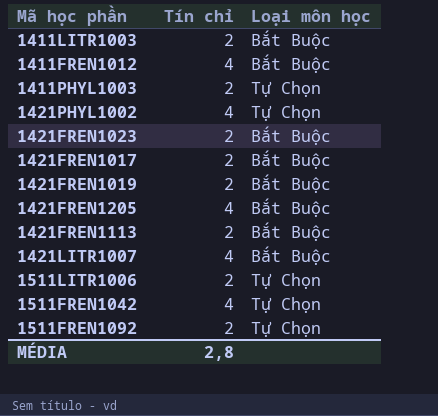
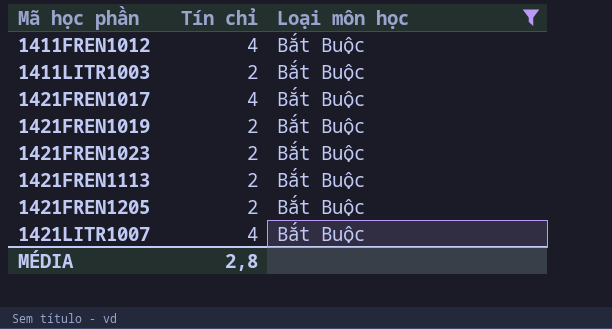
filter: none -> Loại môn học = Bắt Buộc
row order: none -> Mã học phần ascending
1421FREN1017 | Tín chỉ: 2 -> 4
1421FREN1205 | Tín chỉ: 4 -> 2

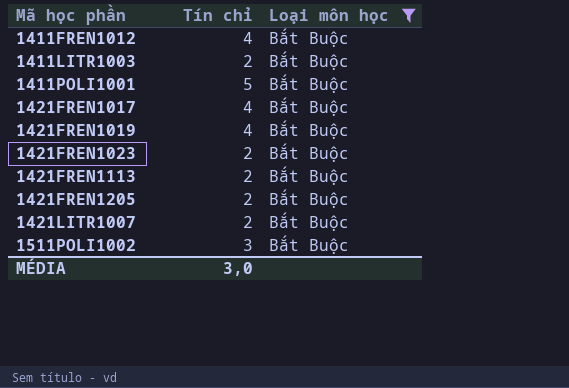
row 1411POLI1001: none -> 5 | Bắt Buộc
1421FREN1019 | Tín chỉ: 2 -> 4
1421LITR1007 | Tín chỉ: 4 -> 2
row 1511POLI1002: none -> 3 | Bắt Buộc
MÉDIA | Tín chỉ: 2,8 -> 3,0

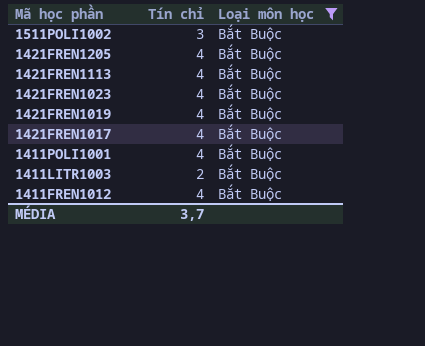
row order: Mã học phần ascending -> Mã học phần descending
row 1421LITR1007: 2 | Bắt Buộc -> none
1421FREN1205 | Tín chỉ: 2 -> 4
1421FREN1113 | Tín chỉ: 2 -> 4
1421FREN1023 | Tín chỉ: 2 -> 4
1411POLI1001 | Tín chỉ: 5 -> 4
MÉDIA | Tín chỉ: 3,0 -> 3,7

